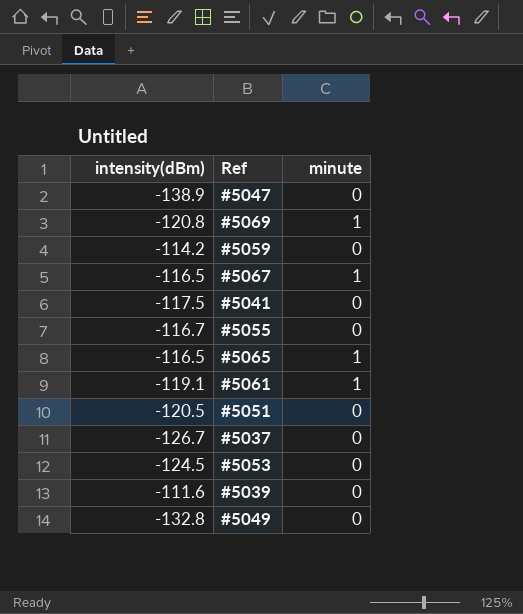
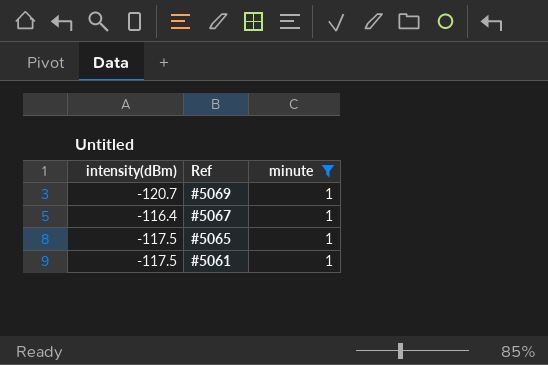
filter: none -> minute = 1
#5069 | intensity(dBm): -120.8 -> -120.7
#5067 | intensity(dBm): -116.5 -> -116.4
#5065 | intensity(dBm): -116.5 -> -117.5
#5061 | intensity(dBm): -119.1 -> -117.5

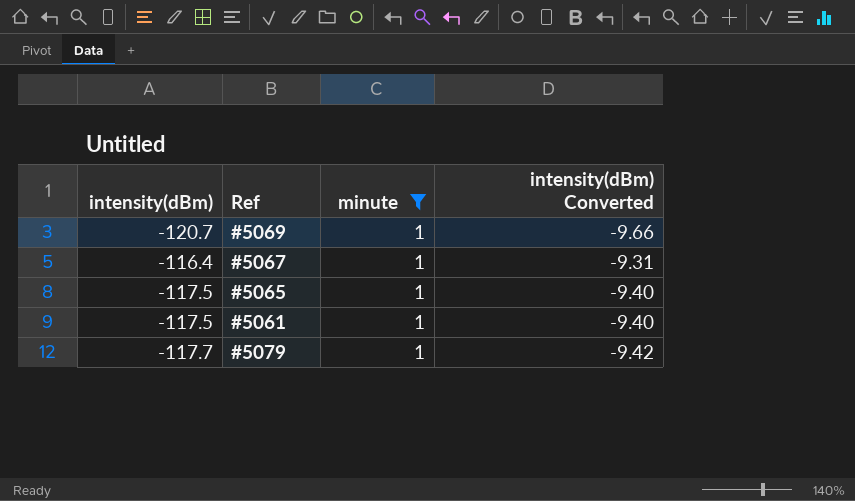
column intensity(dBm) Converted | formula: none -> [intensity(dBm)] * 0.08
row #5079: none -> -117.7 | 1 | -9.42

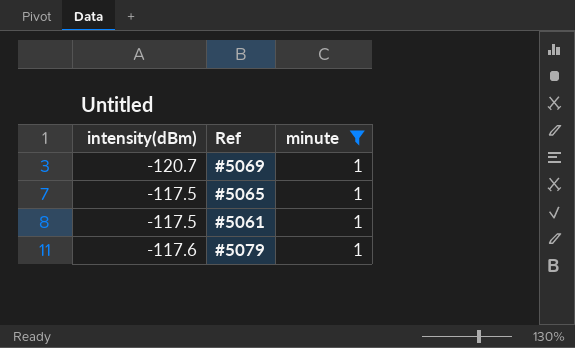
column intensity(dBm) Converted | formula: [intensity(dBm)] * 0.08 -> none
row #5067: -116.4 | 1 | -9.31 -> none
#5079 | intensity(dBm): -117.7 -> -117.6

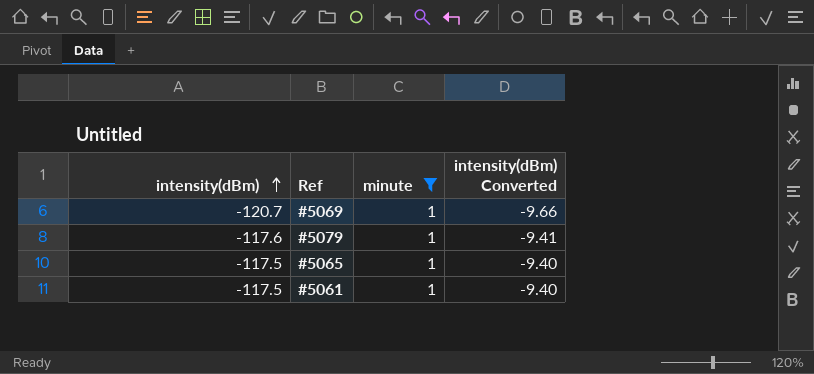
row order: none -> intensity(dBm) ascending
column intensity(dBm) Converted | formula: none -> [intensity(dBm)] * 0.08

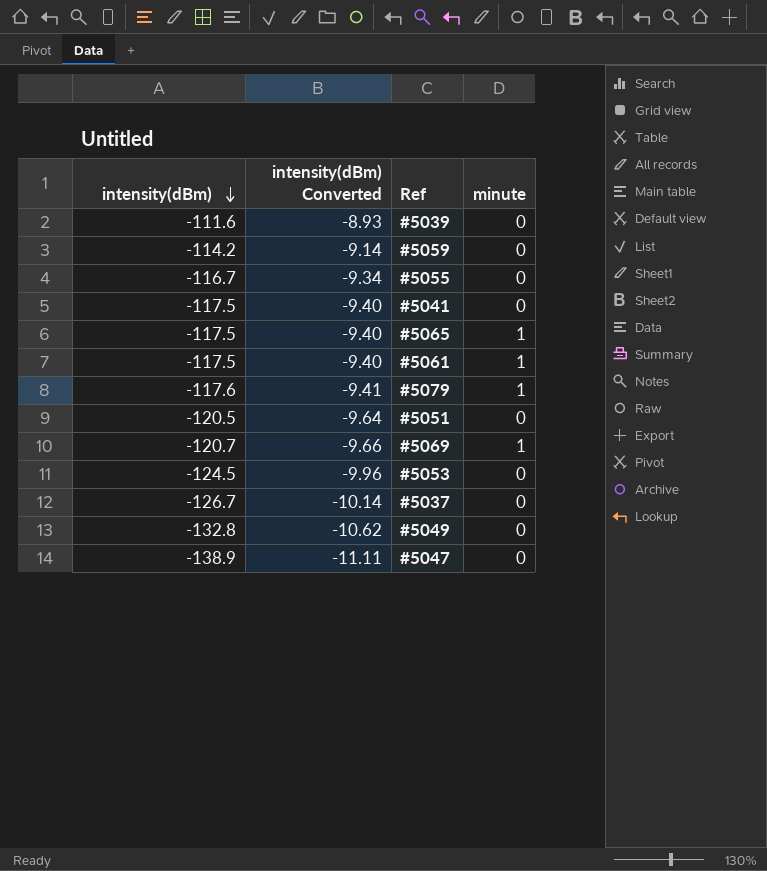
filter: minute = 1 -> none
row order: intensity(dBm) ascending -> intensity(dBm) descending
column intensity(dBm) Converted | position: 4 -> 2

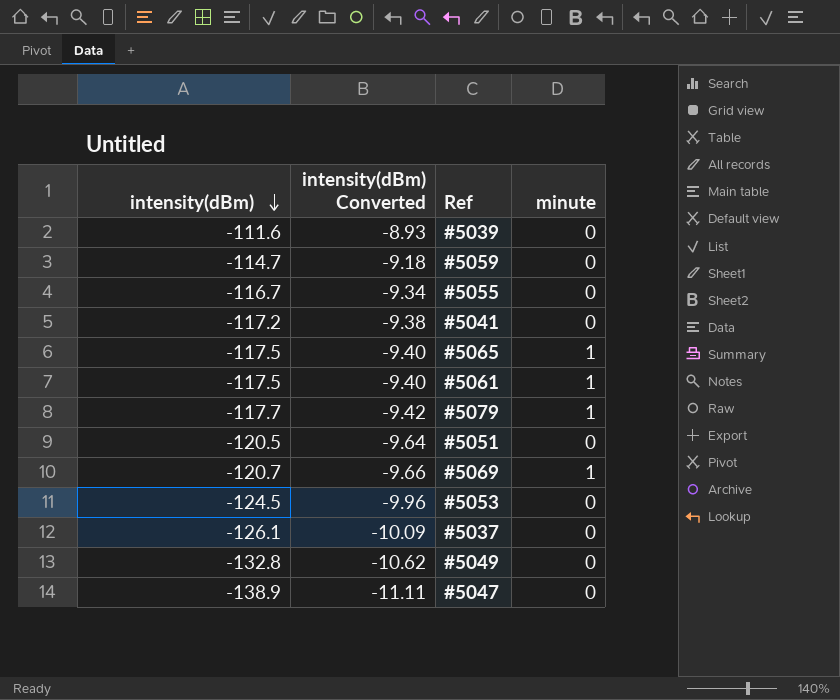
#5059 | intensity(dBm): -114.2 -> -114.7
#5059 | intensity(dBm) Converted: -9.14 -> -9.18
#5041 | intensity(dBm): -117.5 -> -117.2
#5041 | intensity(dBm) Converted: -9.40 -> -9.38
#5079 | intensity(dBm): -117.6 -> -117.7
#5079 | intensity(dBm) Converted: -9.41 -> -9.42
#5037 | intensity(dBm): -126.7 -> -126.1
#5037 | intensity(dBm) Converted: -10.14 -> -10.09

